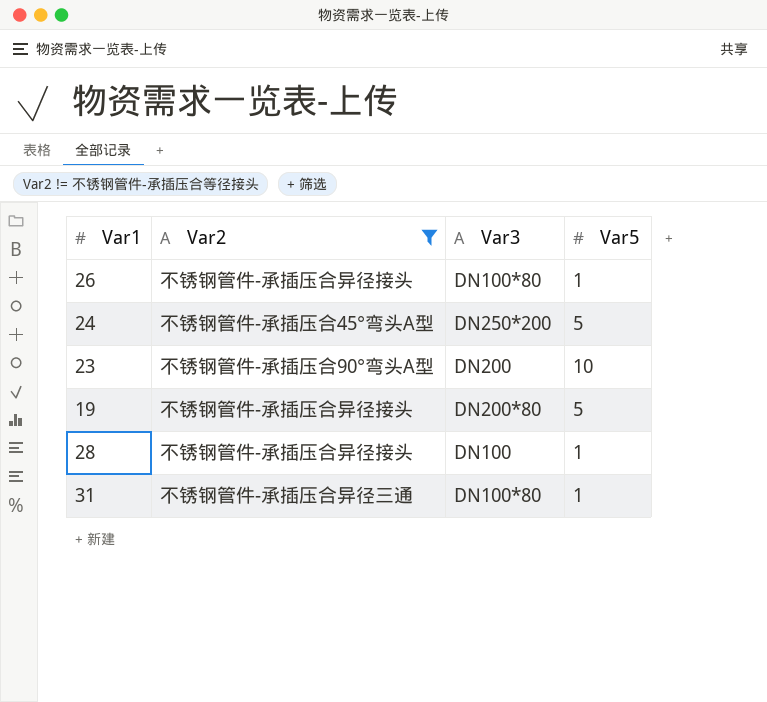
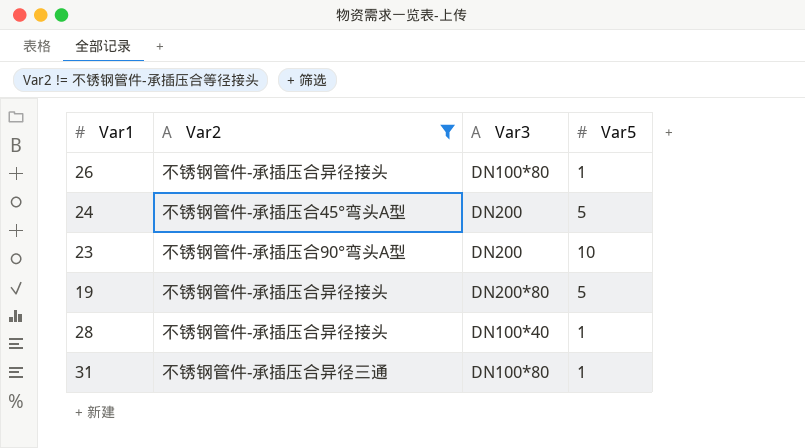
24 | Var3: DN250*200 -> DN200
28 | Var3: DN100 -> DN100*40

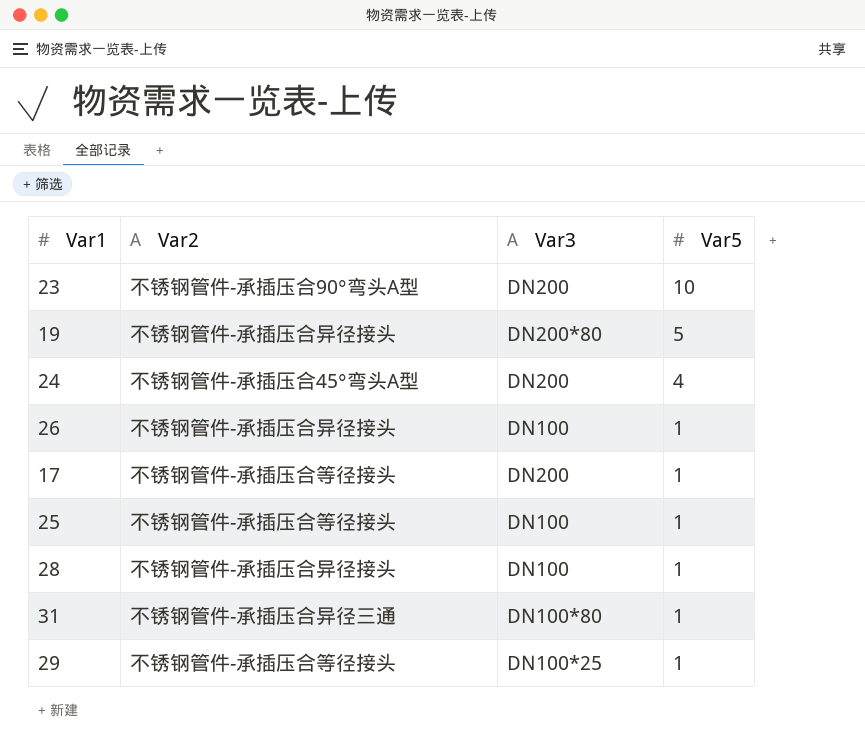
filter: Var2 != 不锈钢管件-承插压合等径接头 -> none
row order: none -> Var5 descending
24 | Var5: 5 -> 4
26 | Var3: DN100*80 -> DN100
28 | Var3: DN100*40 -> DN100

